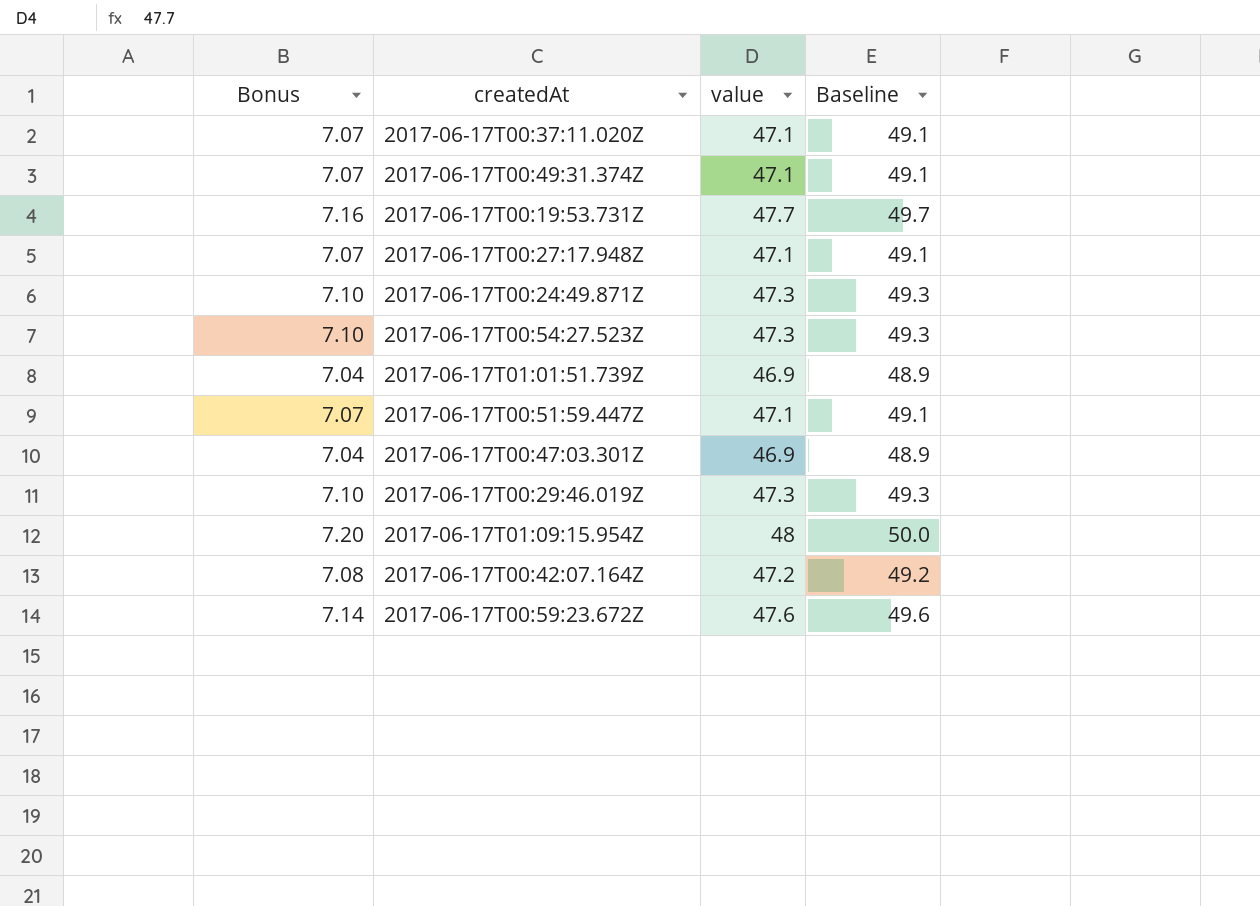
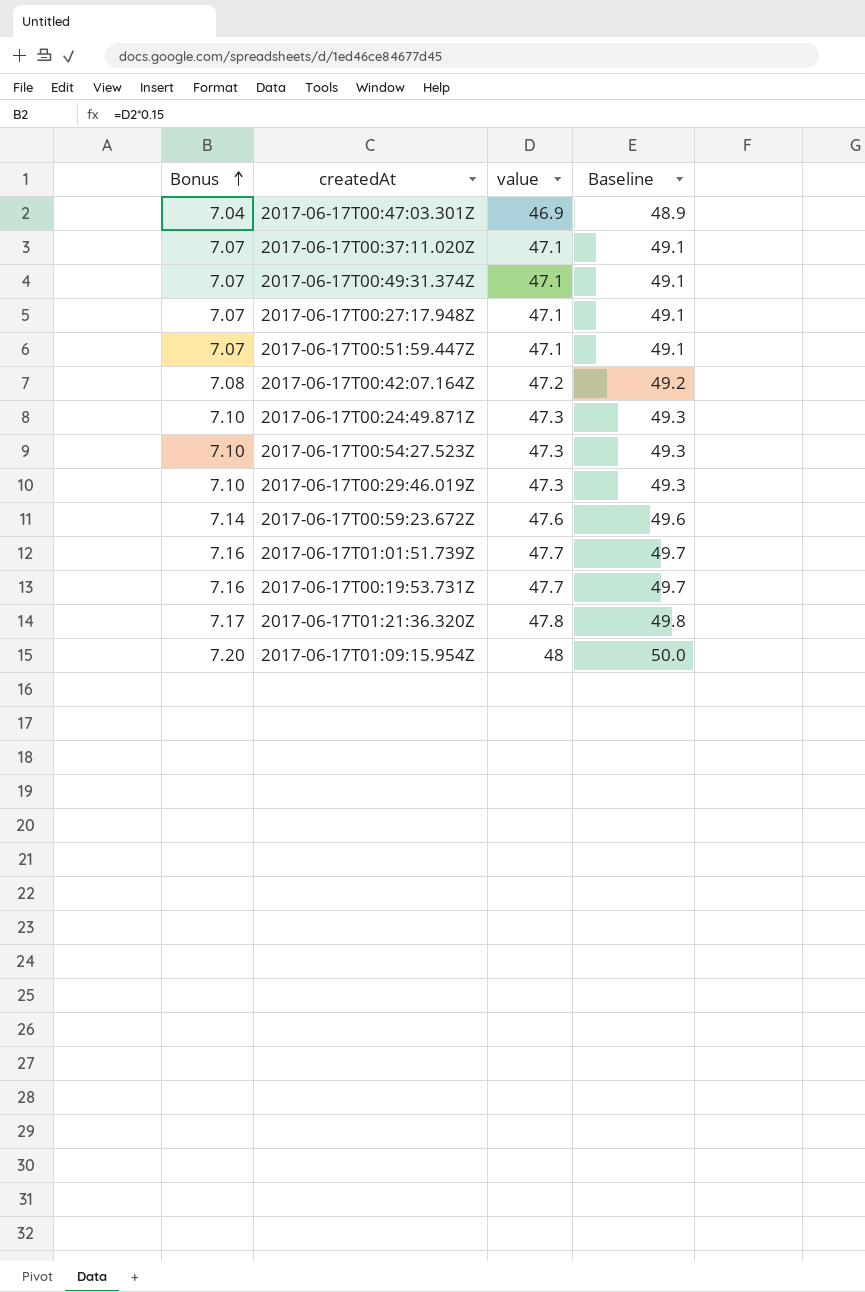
row order: none -> Bonus ascending
2017-06-17T01:01:51.739Z | Bonus: 7.04 -> 7.16
2017-06-17T01:01:51.739Z | value: 46.9 -> 47.7
2017-06-17T01:01:51.739Z | Baseline: 48.9 -> 49.7
row 2017-06-17T01:21:36.320Z: none -> 7.17 | 47.8 | 49.8

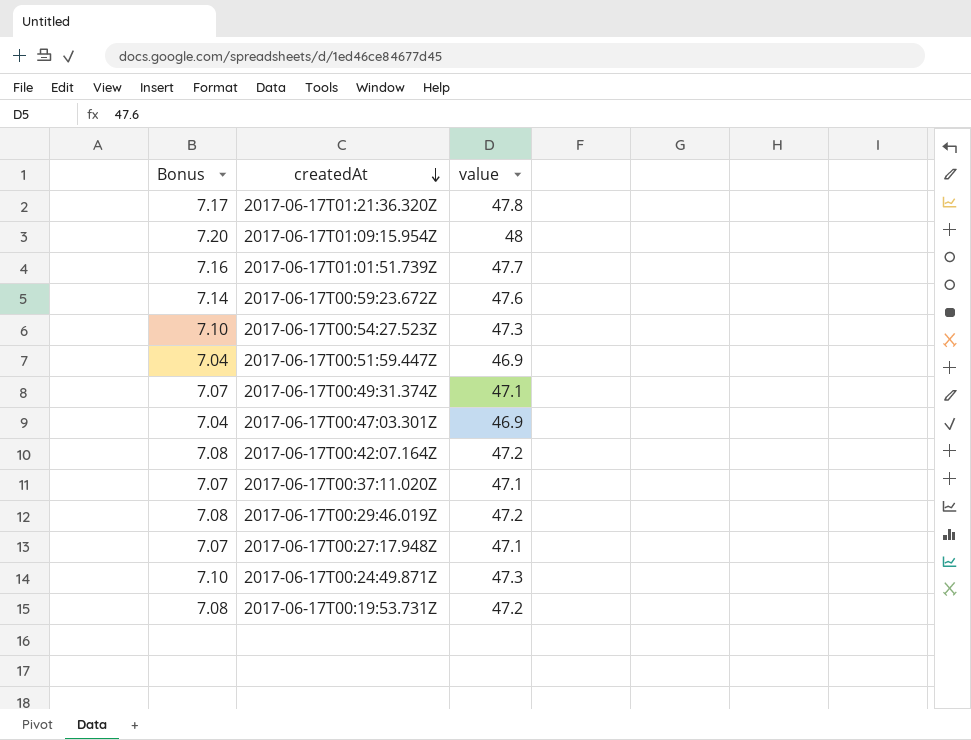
row order: Bonus ascending -> createdAt descending
column Baseline | formula: [value] + 2 -> none
2017-06-17T00:51:59.447Z | Bonus: 7.07 -> 7.04
2017-06-17T00:51:59.447Z | value: 47.1 -> 46.9
2017-06-17T00:29:46.019Z | Bonus: 7.10 -> 7.08
2017-06-17T00:29:46.019Z | value: 47.3 -> 47.2
2017-06-17T00:19:53.731Z | Bonus: 7.16 -> 7.08
2017-06-17T00:19:53.731Z | value: 47.7 -> 47.2

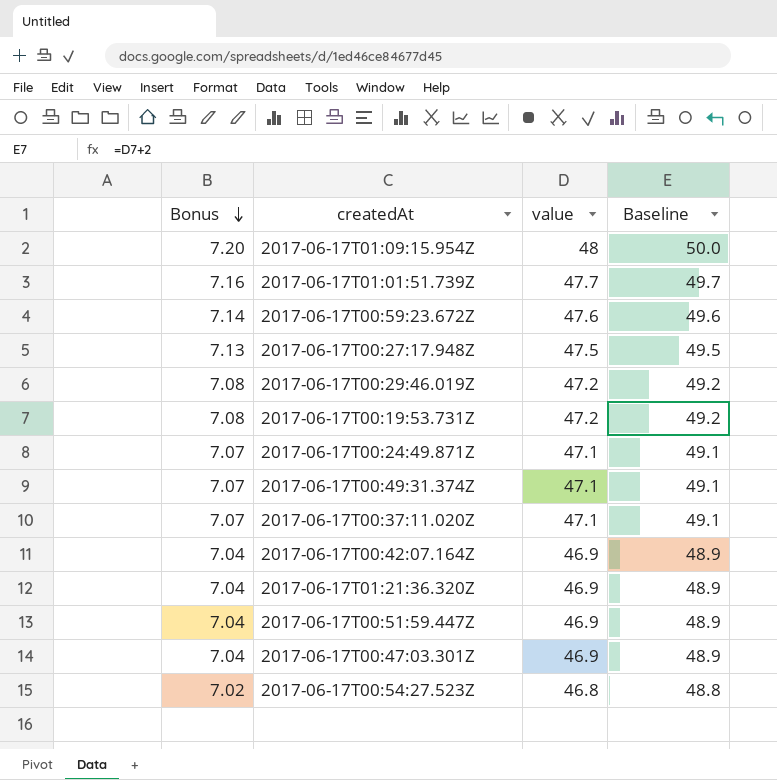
row order: createdAt descending -> Bonus descending
column Baseline | formula: none -> [value] + 2
2017-06-17T00:27:17.948Z | Bonus: 7.07 -> 7.13
2017-06-17T00:27:17.948Z | value: 47.1 -> 47.5
2017-06-17T00:24:49.871Z | Bonus: 7.10 -> 7.07
2017-06-17T00:24:49.871Z | value: 47.3 -> 47.1
2017-06-17T00:42:07.164Z | Bonus: 7.08 -> 7.04
2017-06-17T00:42:07.164Z | value: 47.2 -> 46.9
2017-06-17T01:21:36.320Z | Bonus: 7.17 -> 7.04
2017-06-17T01:21:36.320Z | value: 47.8 -> 46.9
2017-06-17T00:54:27.523Z | Bonus: 7.10 -> 7.02
2017-06-17T00:54:27.523Z | value: 47.3 -> 46.8

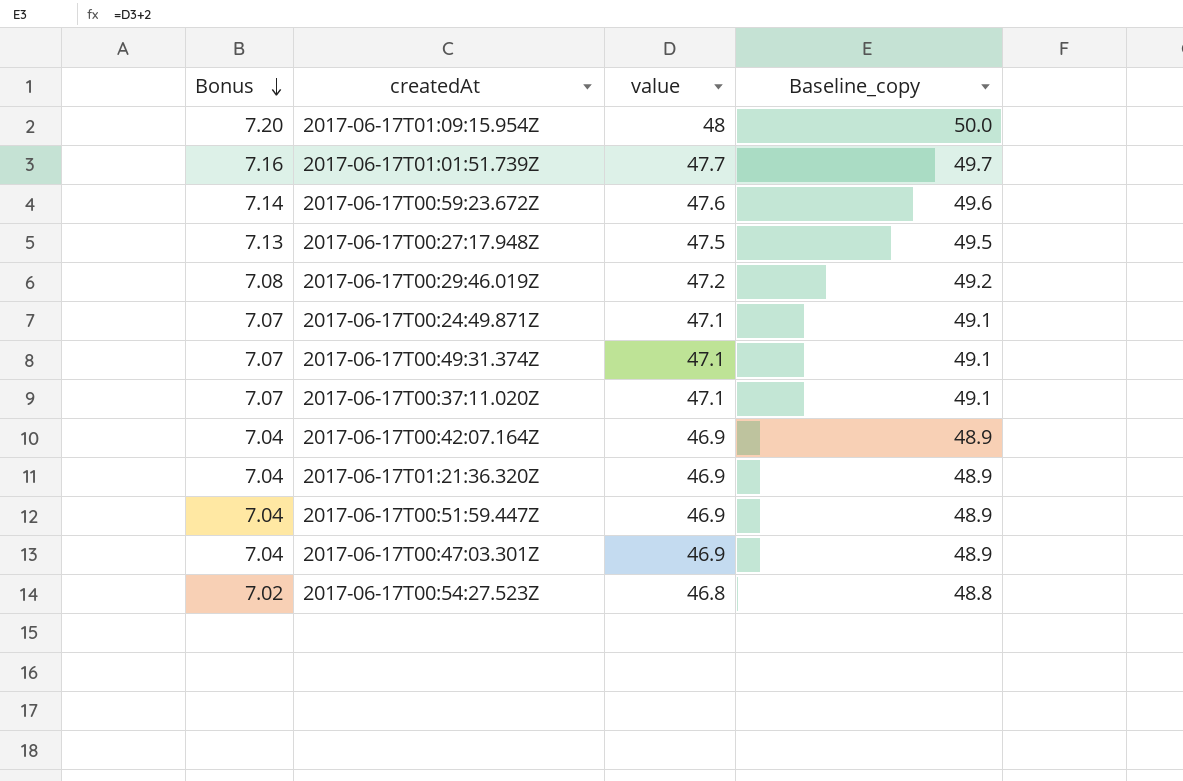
column name: Baseline -> Baseline_copy
row 2017-06-17T00:19:53.731Z: 7.08 | 47.2 | 49.2 -> none

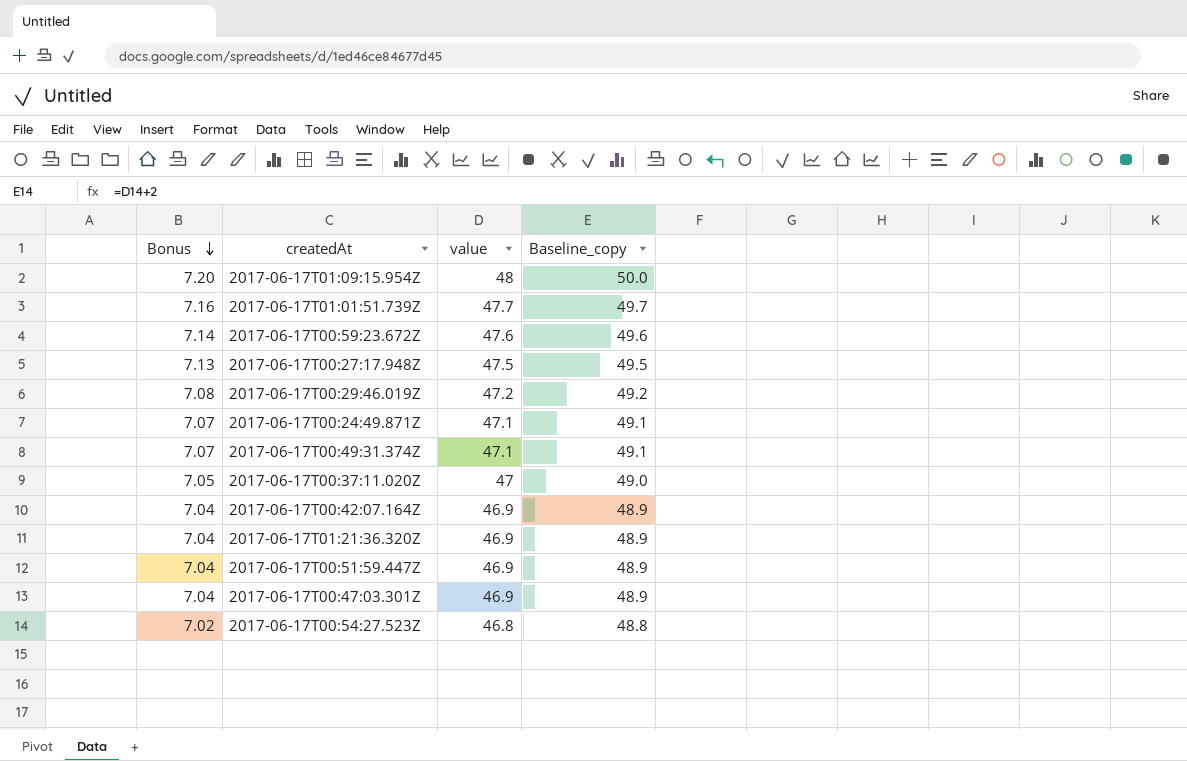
2017-06-17T00:37:11.020Z | Bonus: 7.07 -> 7.05
2017-06-17T00:37:11.020Z | value: 47.1 -> 47
2017-06-17T00:37:11.020Z | Baseline_copy: 49.1 -> 49.0

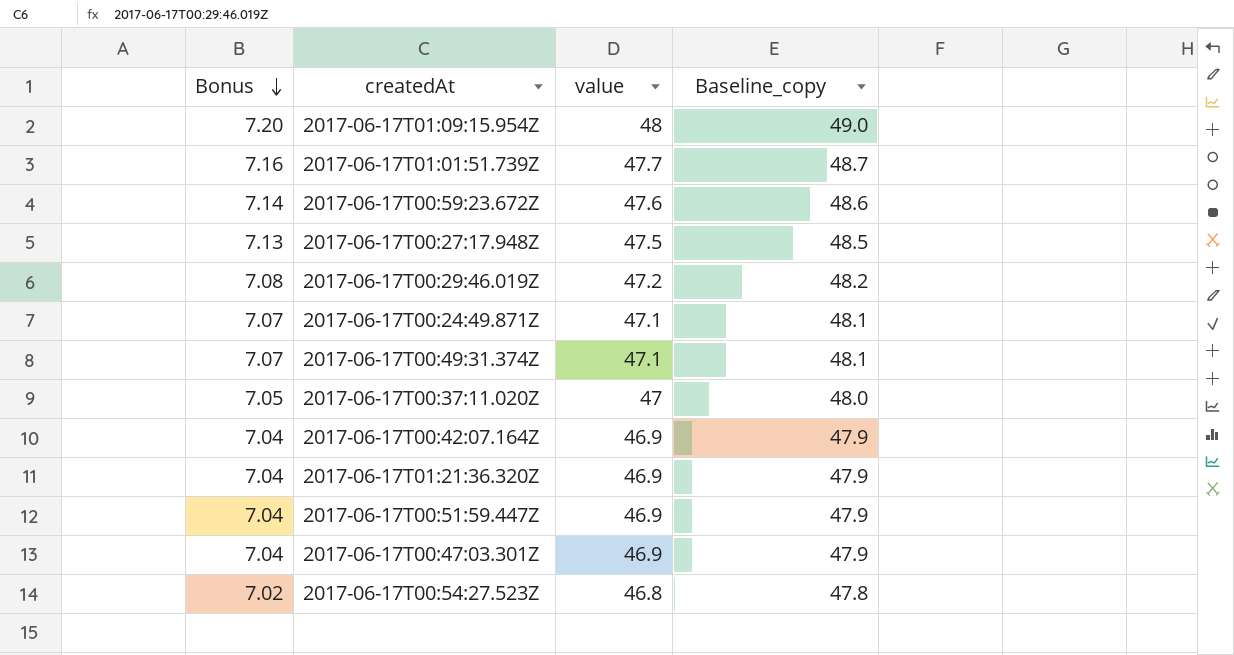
column Baseline_copy | formula: [value] + 2 -> [value] + 1

